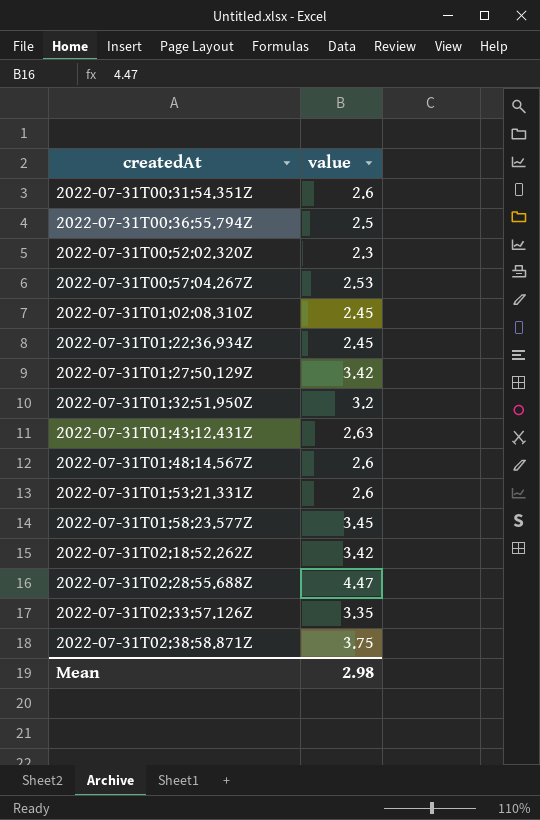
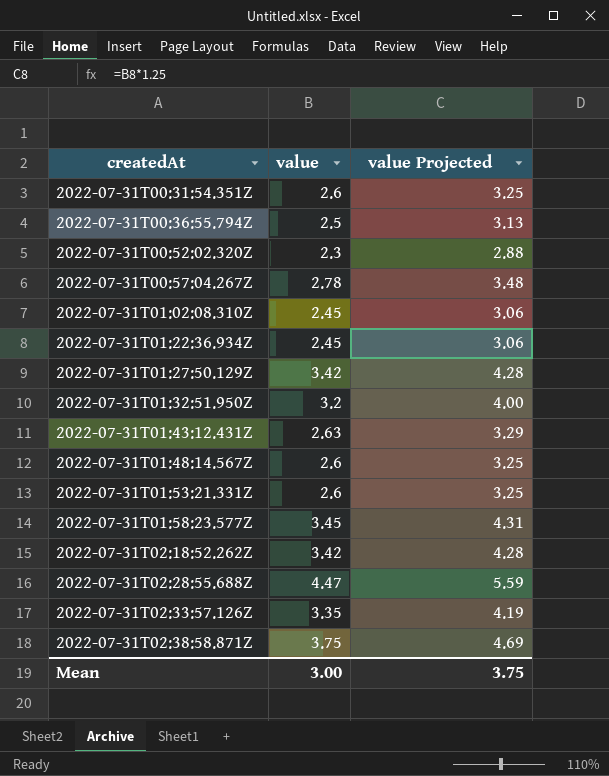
column value Projected | formula: none -> [value] * 1.25
2022-07-31T00:57:04.267Z | value: 2.53 -> 2.78
Mean | value: 2.98 -> 3.00

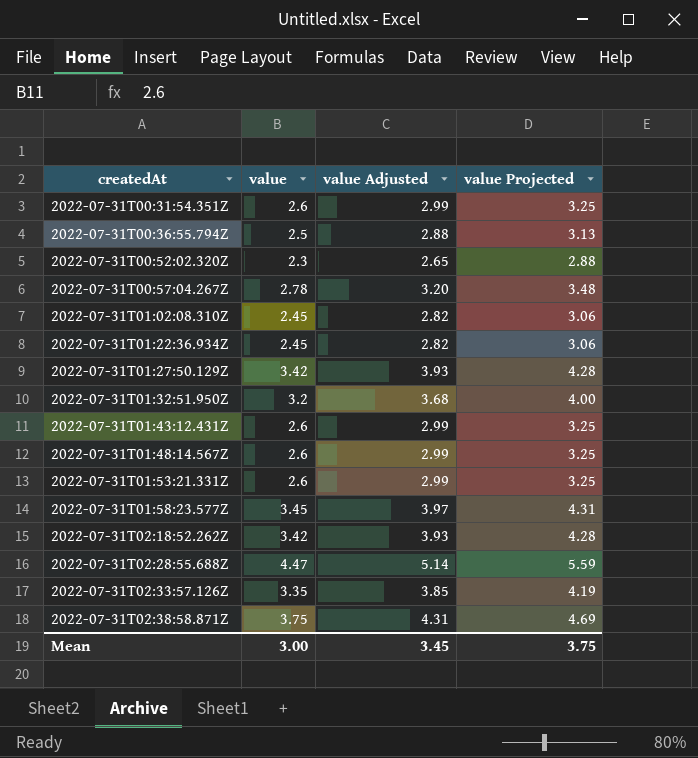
column value Adjusted | formula: none -> [value] * 1.15
2022-07-31T01:43:12.431Z | value: 2.63 -> 2.6
2022-07-31T01:43:12.431Z | value Projected: 3.29 -> 3.25

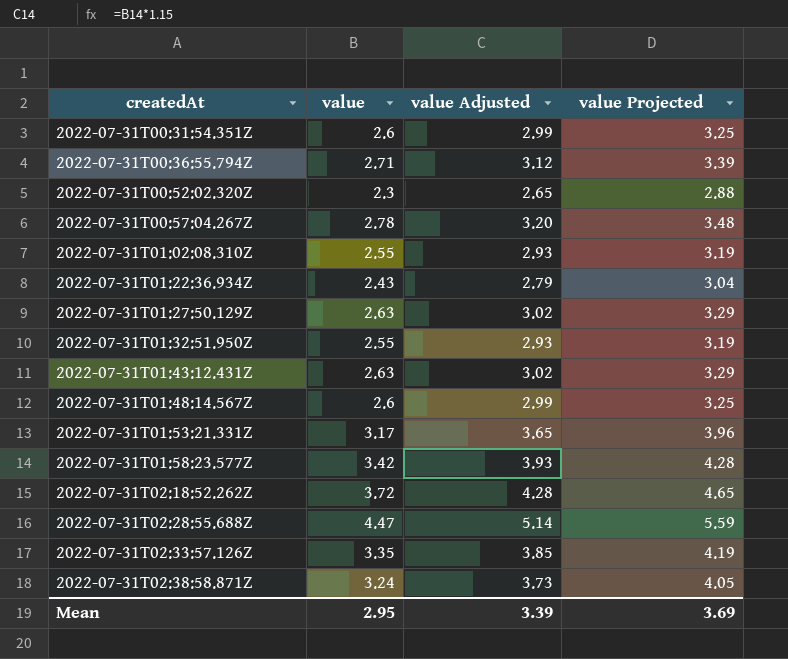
2022-07-31T00:36:55.794Z | value: 2.5 -> 2.71
2022-07-31T00:36:55.794Z | value Adjusted: 2.88 -> 3.12
2022-07-31T00:36:55.794Z | value Projected: 3.13 -> 3.39
2022-07-31T01:02:08.310Z | value: 2.45 -> 2.55
2022-07-31T01:02:08.310Z | value Adjusted: 2.82 -> 2.93
2022-07-31T01:02:08.310Z | value Projected: 3.06 -> 3.19
2022-07-31T01:22:36.934Z | value: 2.45 -> 2.43
2022-07-31T01:22:36.934Z | value Adjusted: 2.82 -> 2.79
2022-07-31T01:22:36.934Z | value Projected: 3.06 -> 3.04
2022-07-31T01:27:50.129Z | value: 3.42 -> 2.63
2022-07-31T01:27:50.129Z | value Adjusted: 3.93 -> 3.02
2022-07-31T01:27:50.129Z | value Projected: 4.28 -> 3.29
2022-07-31T01:32:51.950Z | value: 3.2 -> 2.55
2022-07-31T01:32:51.950Z | value Adjusted: 3.68 -> 2.93
2022-07-31T01:32:51.950Z | value Projected: 4.00 -> 3.19
2022-07-31T01:43:12.431Z | value: 2.6 -> 2.63
2022-07-31T01:43:12.431Z | value Adjusted: 2.99 -> 3.02
2022-07-31T01:43:12.431Z | value Projected: 3.25 -> 3.29
2022-07-31T01:53:21.331Z | value: 2.6 -> 3.17
2022-07-31T01:53:21.331Z | value Adjusted: 2.99 -> 3.65
2022-07-31T01:53:21.331Z | value Projected: 3.25 -> 3.96
2022-07-31T01:58:23.577Z | value: 3.45 -> 3.42
2022-07-31T01:58:23.577Z | value Adjusted: 3.97 -> 3.93
2022-07-31T01:58:23.577Z | value Projected: 4.31 -> 4.28
2022-07-31T02:18:52.262Z | value: 3.42 -> 3.72
2022-07-31T02:18:52.262Z | value Adjusted: 3.93 -> 4.28
2022-07-31T02:18:52.262Z | value Projected: 4.28 -> 4.65
2022-07-31T02:38:58.871Z | value: 3.75 -> 3.24
2022-07-31T02:38:58.871Z | value Adjusted: 4.31 -> 3.73
2022-07-31T02:38:58.871Z | value Projected: 4.69 -> 4.05
Mean | value: 3.00 -> 2.95
Mean | value Adjusted: 3.45 -> 3.39
Mean | value Projected: 3.75 -> 3.69

